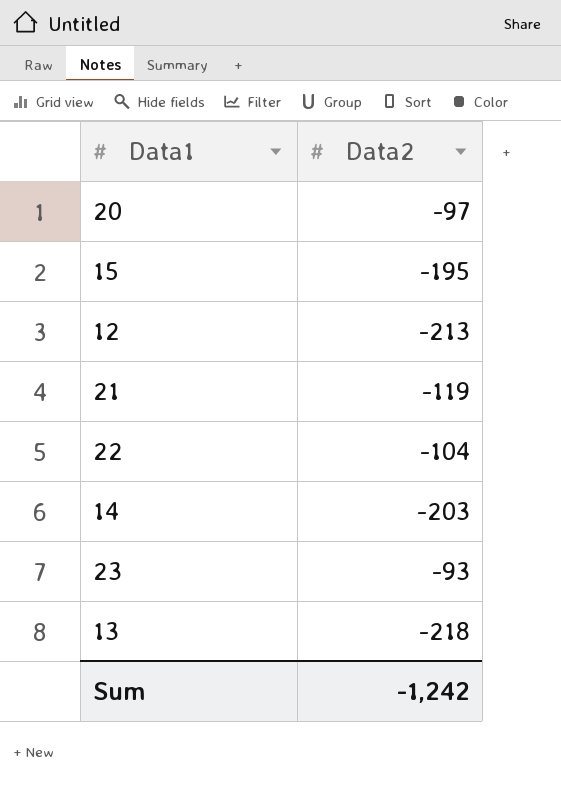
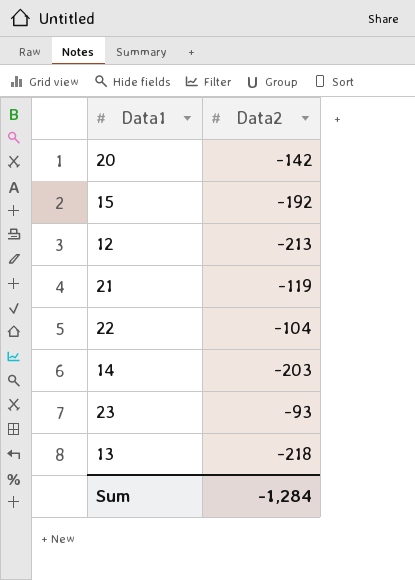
20 | Data2: -97 -> -142
15 | Data2: -195 -> -192
Sum | Data2: -1,242 -> -1,284

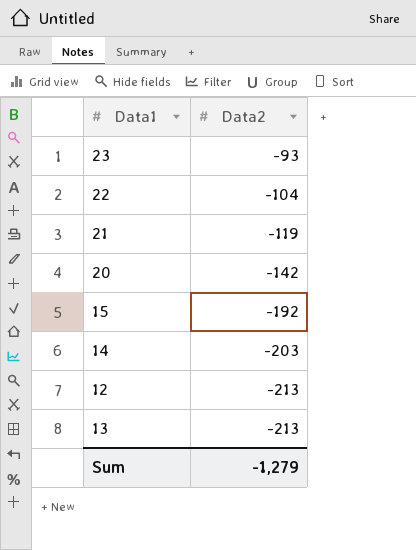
row order: none -> Data2 descending
13 | Data2: -218 -> -213
Sum | Data2: -1,284 -> -1,279

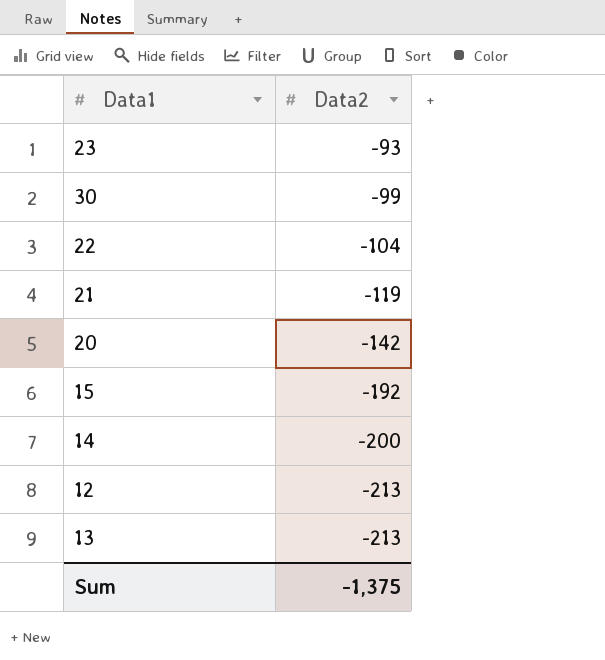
row 30: none -> -99
14 | Data2: -203 -> -200
Sum | Data2: -1,279 -> -1,375

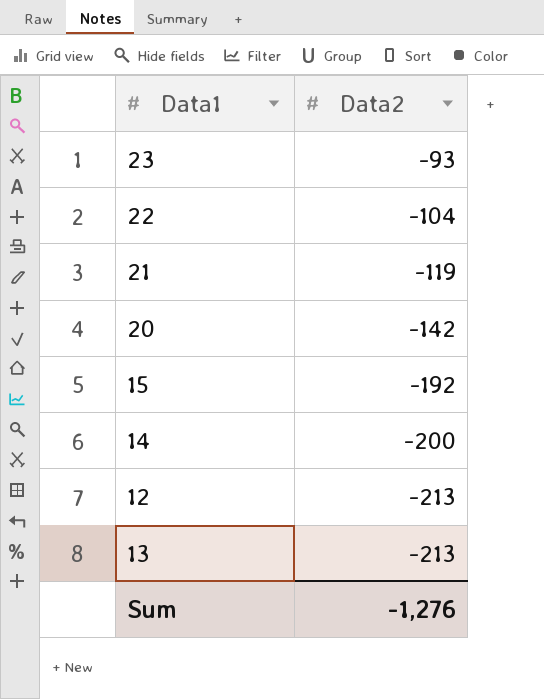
row 30: -99 -> none
Sum | Data2: -1,375 -> -1,276

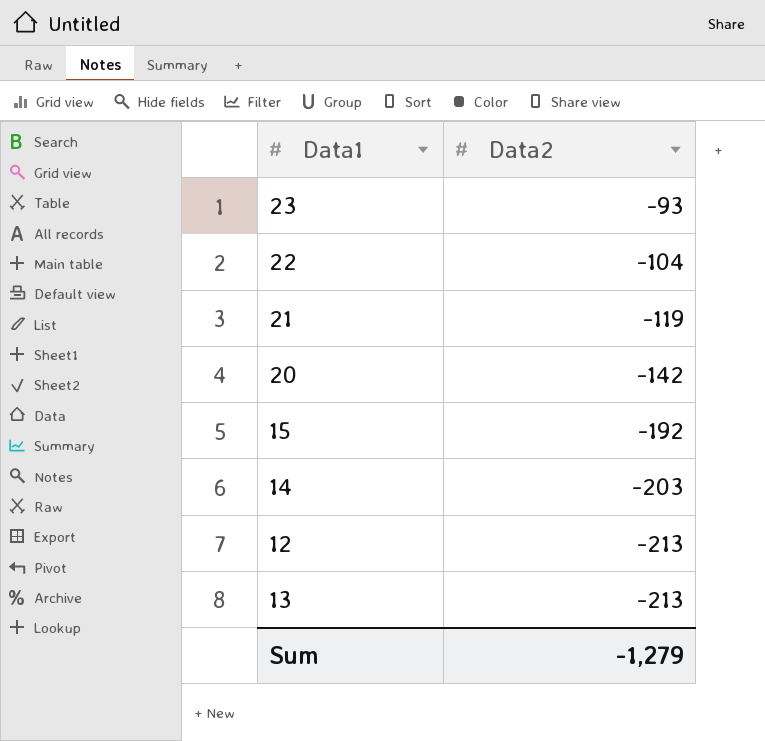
14 | Data2: -200 -> -203
Sum | Data2: -1,276 -> -1,279

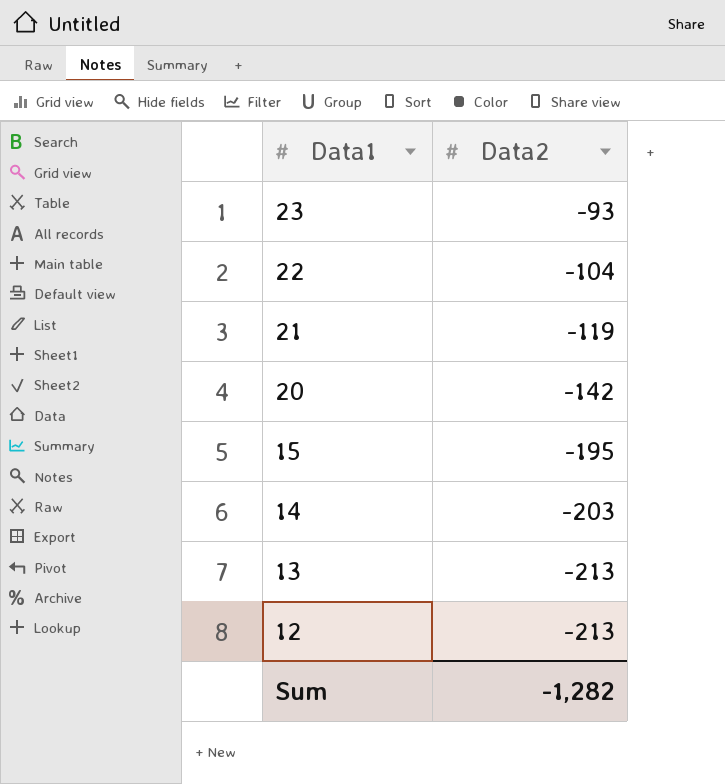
row order: Data2 descending -> Data1 descending
15 | Data2: -192 -> -195
Sum | Data2: -1,279 -> -1,282

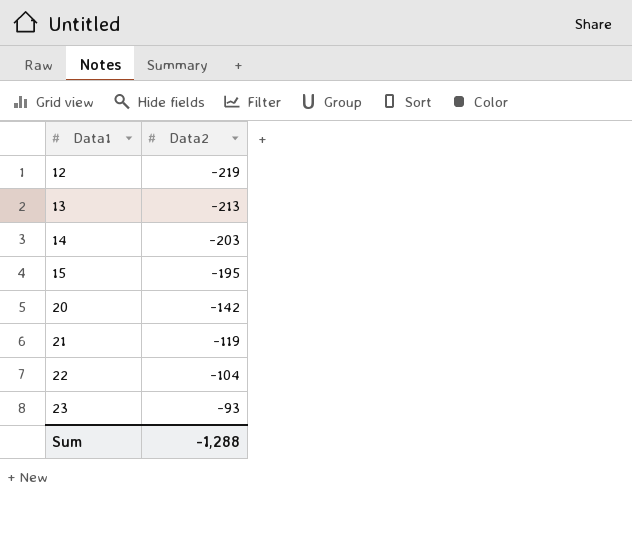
row order: Data1 descending -> Data1 ascending
12 | Data2: -213 -> -219
Sum | Data2: -1,282 -> -1,288

